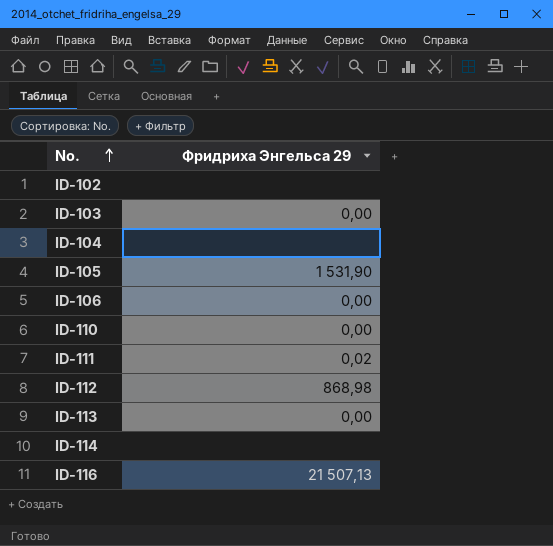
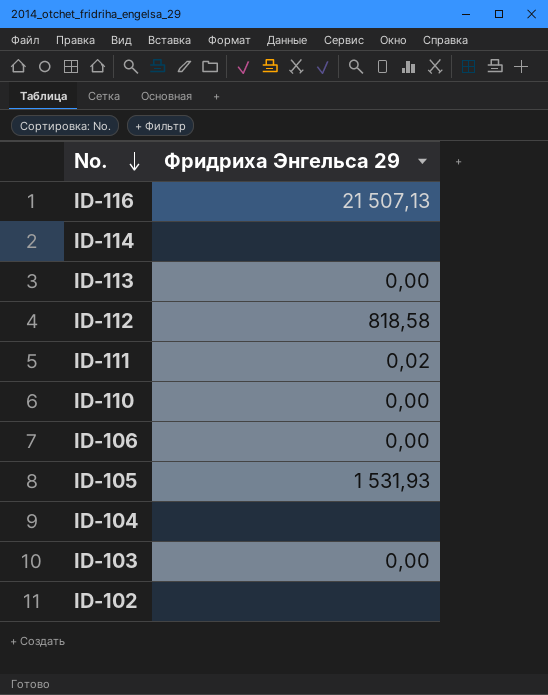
row order: No. ascending -> No. descending
ID-112 | Фридриха Энгельса 29: 868,98 -> 818,58
ID-105 | Фридриха Энгельса 29: 1 531,90 -> 1 531,93

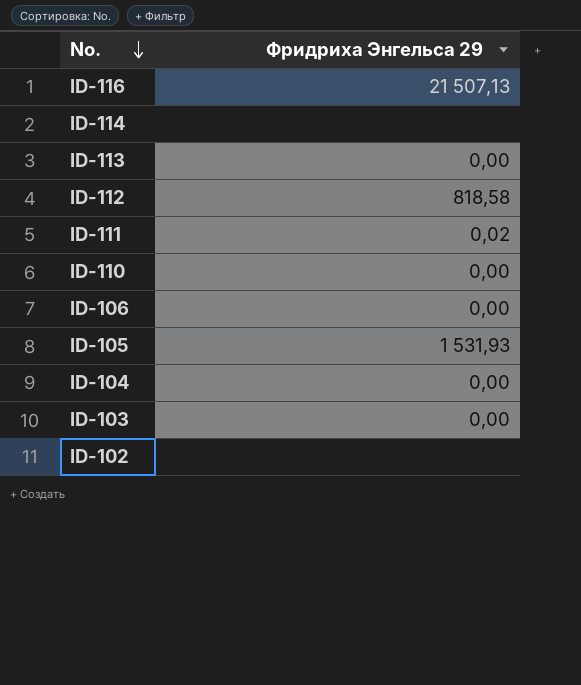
ID-104 | Фридриха Энгельса 29: none -> 0,00

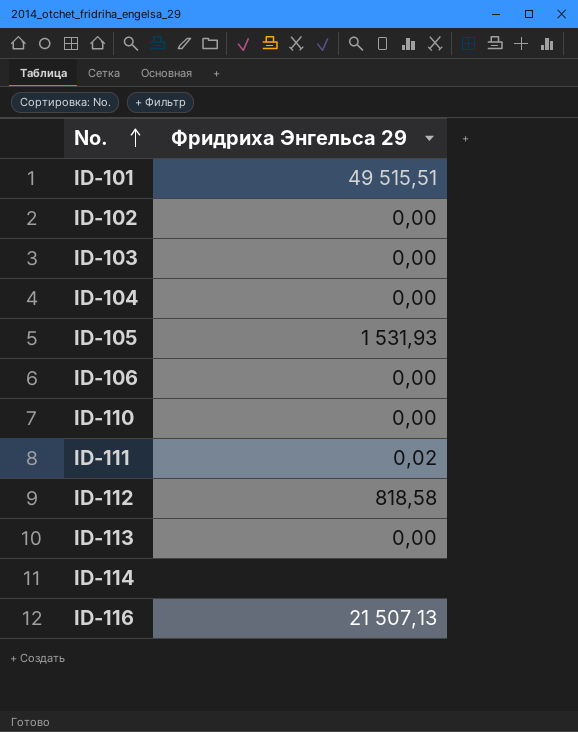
row order: No. descending -> No. ascending
row ID-101: none -> 49 515,51
ID-102 | Фридриха Энгельса 29: none -> 0,00

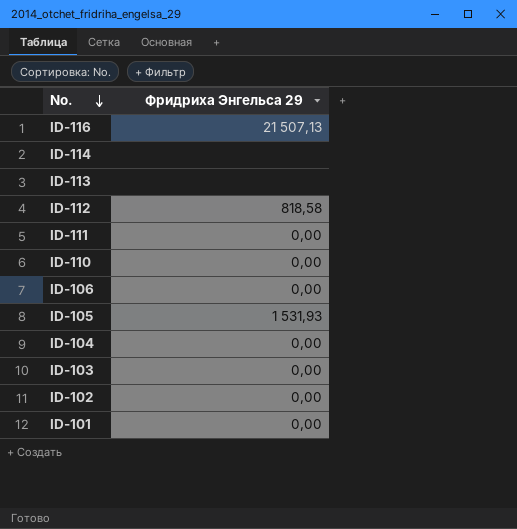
row order: No. ascending -> No. descending
ID-113 | Фридриха Энгельса 29: 0,00 -> none
ID-111 | Фридриха Энгельса 29: 0,02 -> 0,00
ID-101 | Фридриха Энгельса 29: 49 515,51 -> 0,00

